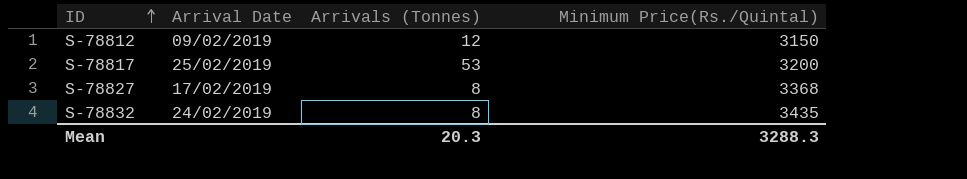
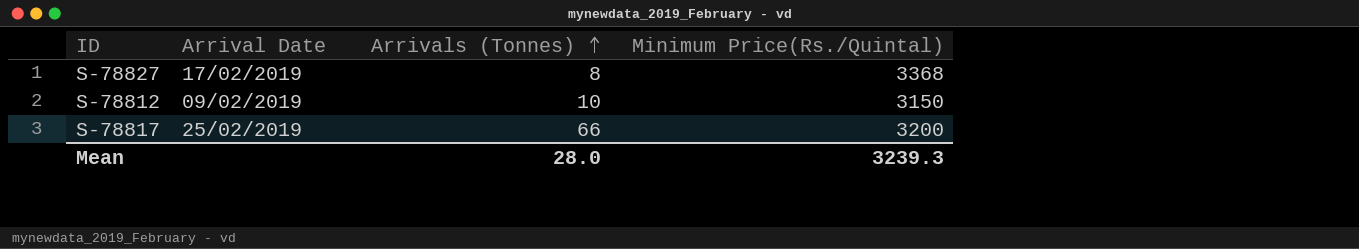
row order: ID ascending -> Arrivals (Tonnes) ascending
row S-78832: 24/02/2019 | 8 | 3435 -> none
S-78812 | Arrivals (Tonnes): 12 -> 10
S-78817 | Arrivals (Tonnes): 53 -> 66
Mean | Arrivals (Tonnes): 20.3 -> 28.0
Mean | Minimum Price(Rs./Quintal): 3288.3 -> 3239.3

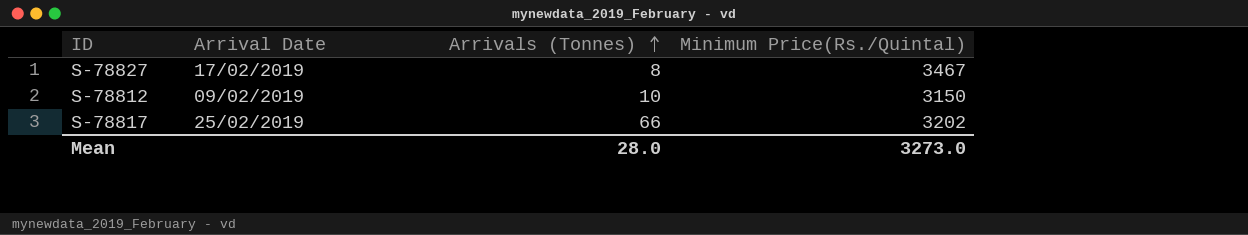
S-78827 | Minimum Price(Rs./Quintal): 3368 -> 3467
S-78817 | Minimum Price(Rs./Quintal): 3200 -> 3202
Mean | Minimum Price(Rs./Quintal): 3239.3 -> 3273.0

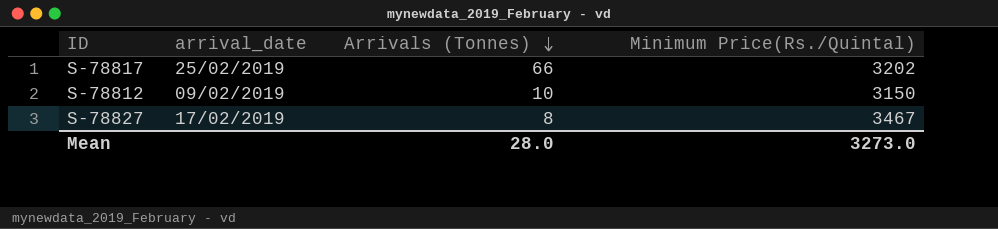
row order: Arrivals (Tonnes) ascending -> Arrivals (Tonnes) descending
column name: Arrival Date -> arrival_date

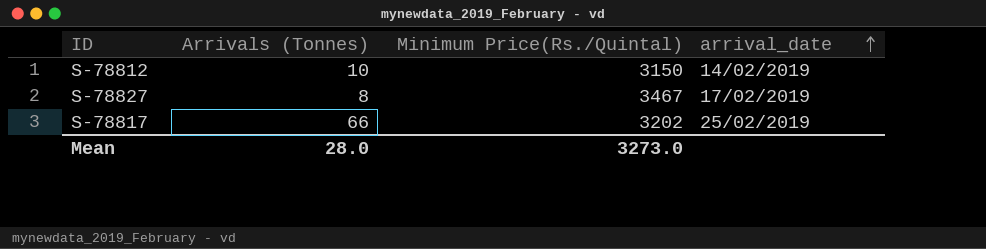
row order: Arrivals (Tonnes) descending -> arrival_date ascending
column arrival_date | position: 2 -> 4
S-78812 | arrival_date: 09/02/2019 -> 14/02/2019

